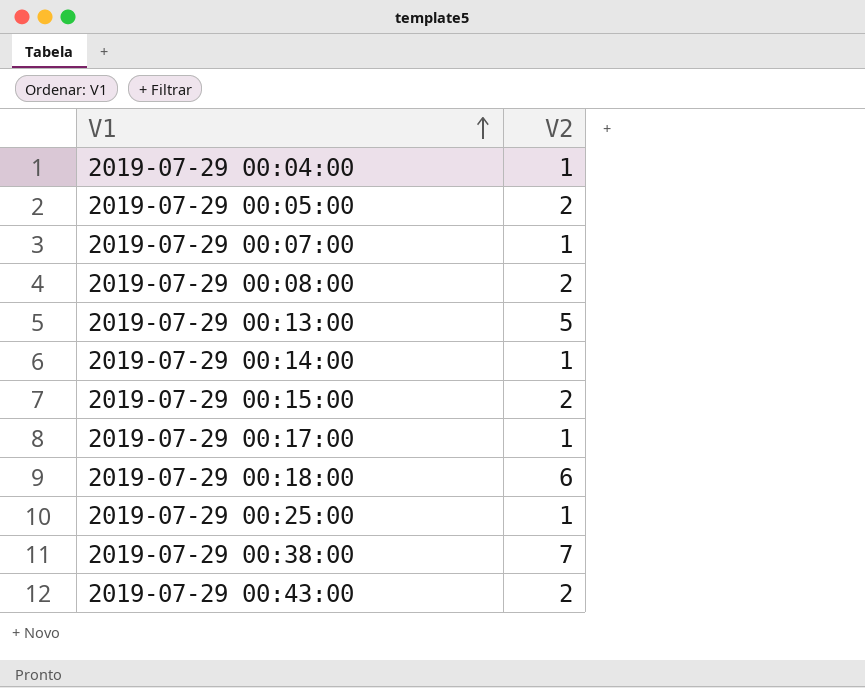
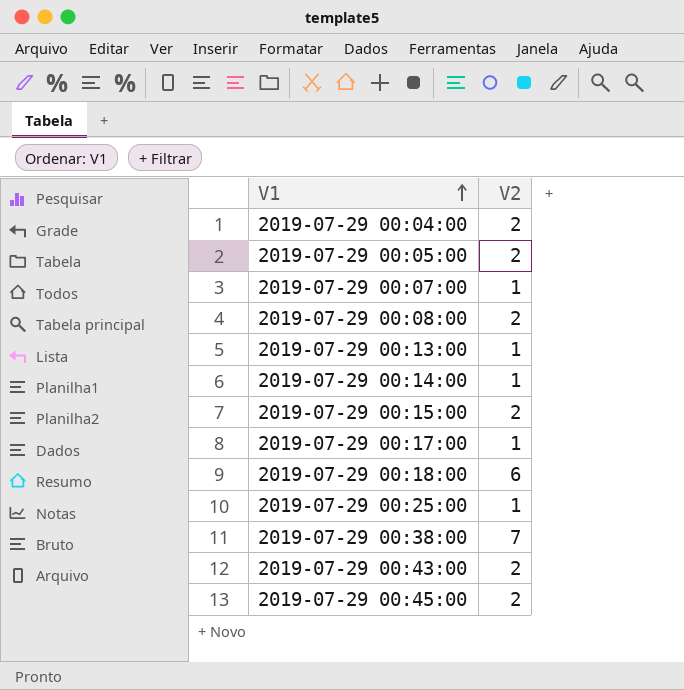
2019-07-29 00:04:00 | V2: 1 -> 2
2019-07-29 00:13:00 | V2: 5 -> 1
row 2019-07-29 00:45:00: none -> 2

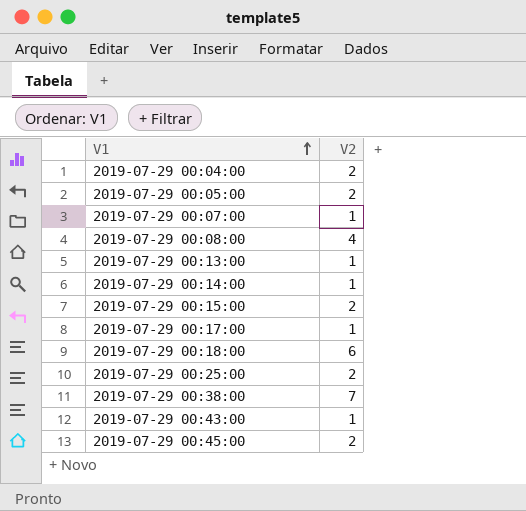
2019-07-29 00:08:00 | V2: 2 -> 4
2019-07-29 00:25:00 | V2: 1 -> 2
2019-07-29 00:43:00 | V2: 2 -> 1

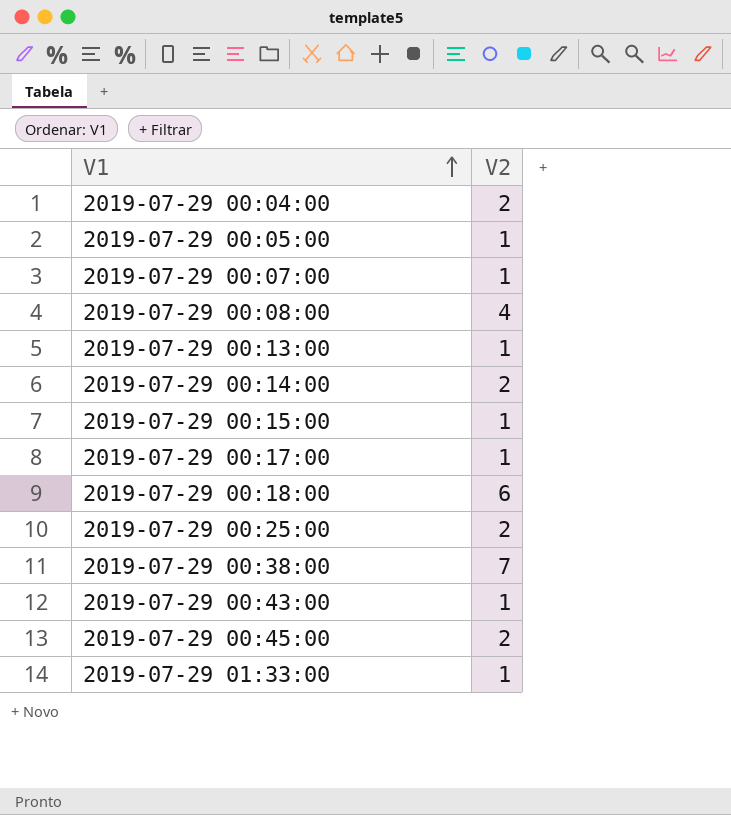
2019-07-29 00:05:00 | V2: 2 -> 1
2019-07-29 00:14:00 | V2: 1 -> 2
2019-07-29 00:15:00 | V2: 2 -> 1
row 2019-07-29 01:33:00: none -> 1

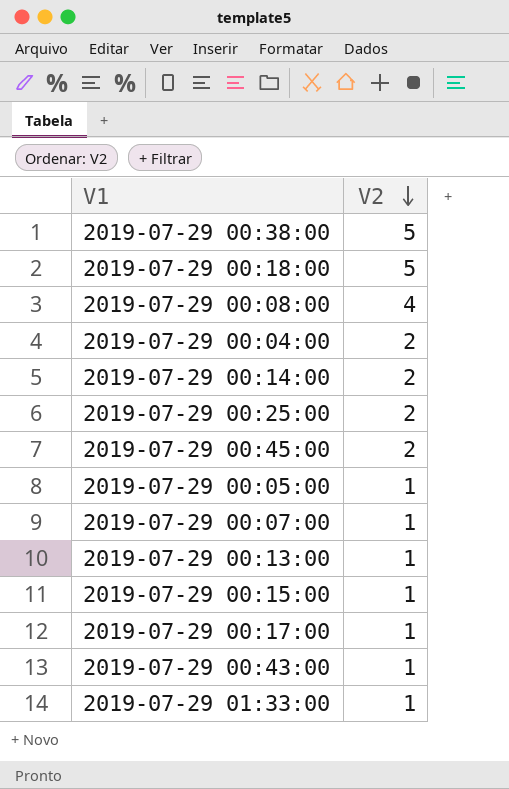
row order: V1 ascending -> V2 descending
2019-07-29 00:38:00 | V2: 7 -> 5
2019-07-29 00:18:00 | V2: 6 -> 5

